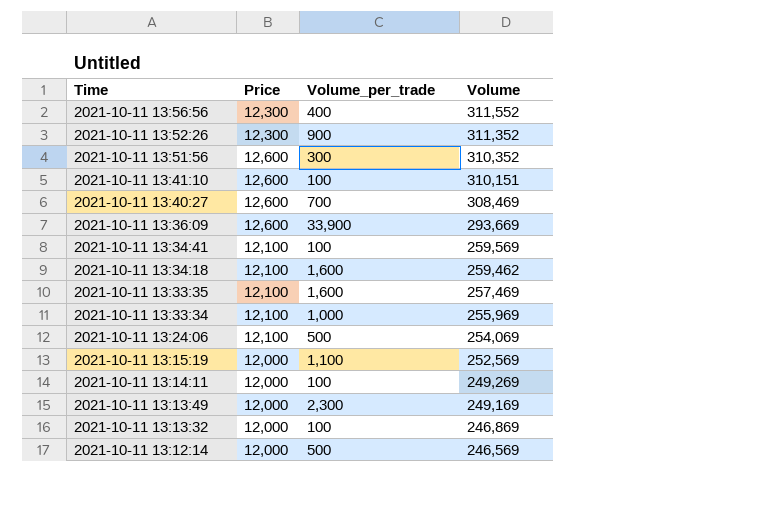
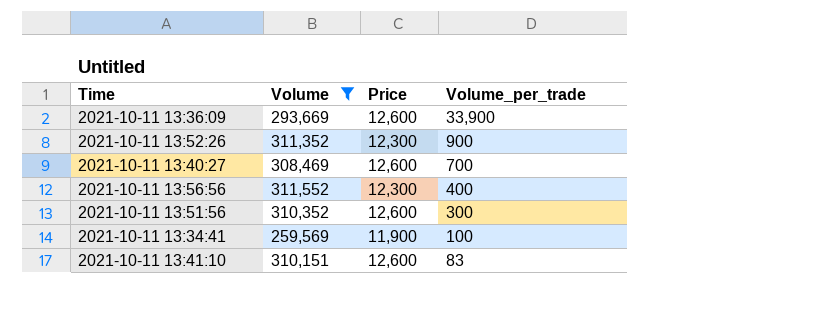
filter: none -> Volume >= 259,569
row order: Time descending -> Volume_per_trade descending
column Volume | position: 4 -> 2
2021-10-11 13:34:41 | Price: 12,100 -> 11,900
2021-10-11 13:41:10 | Volume_per_trade: 100 -> 83

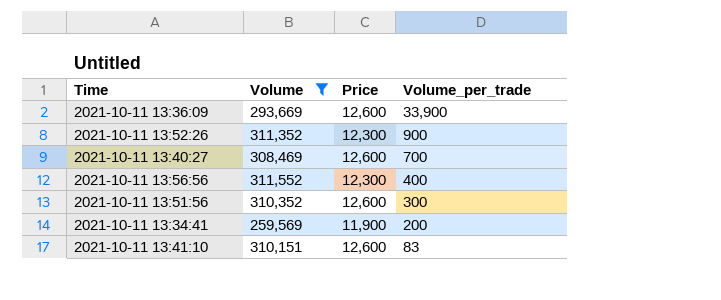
2021-10-11 13:34:41 | Volume_per_trade: 100 -> 200

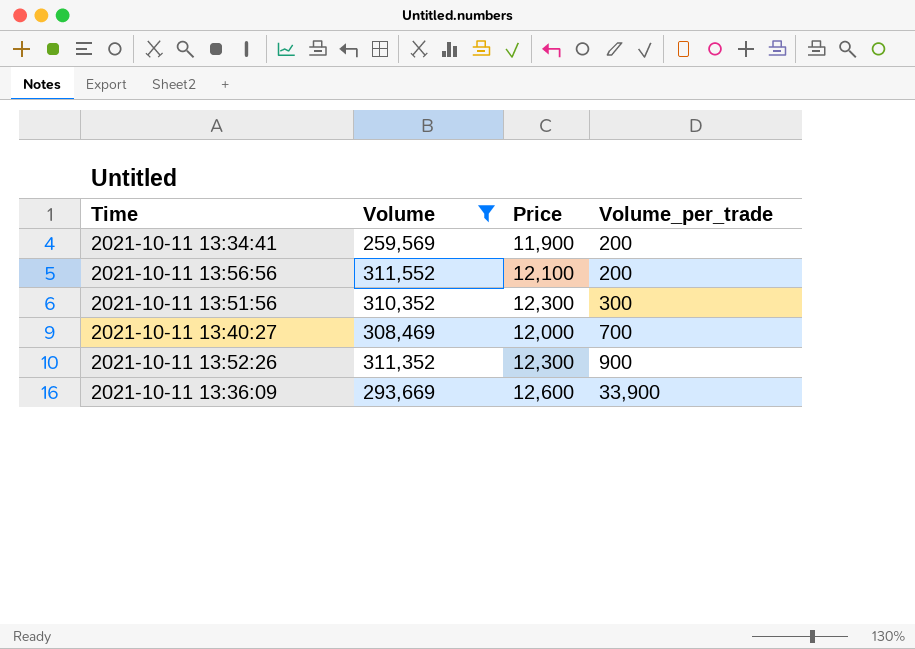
row order: Volume_per_trade descending -> Volume_per_trade ascending
row 2021-10-11 13:41:10: 310,151 | 12,600 | 83 -> none
2021-10-11 13:56:56 | Price: 12,300 -> 12,100
2021-10-11 13:56:56 | Volume_per_trade: 400 -> 200
2021-10-11 13:51:56 | Price: 12,600 -> 12,300
2021-10-11 13:40:27 | Price: 12,600 -> 12,000

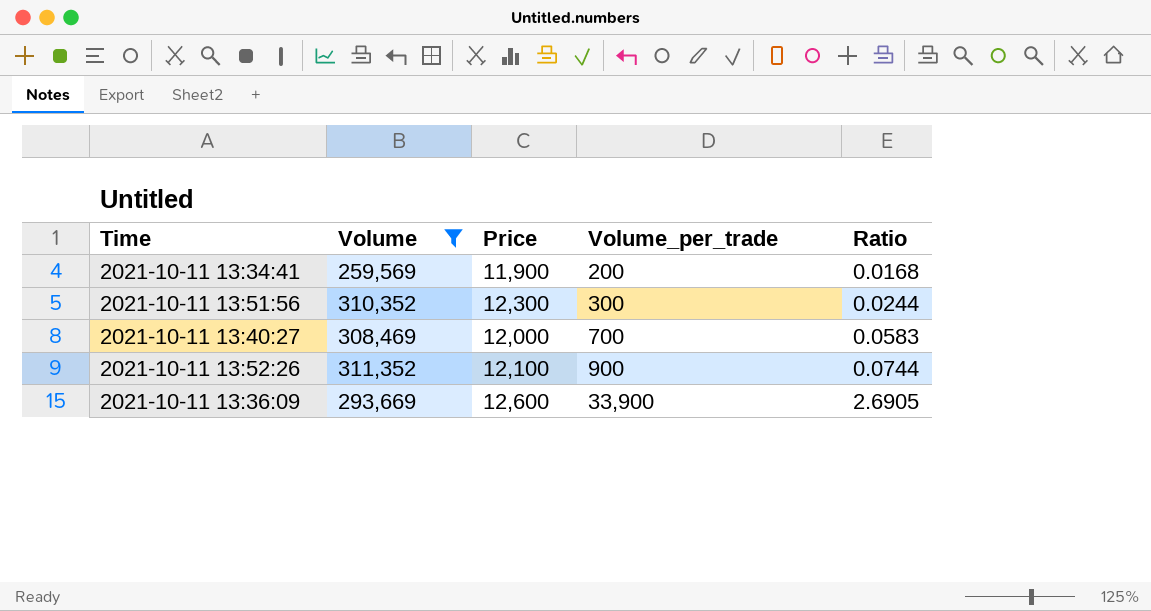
column Ratio | formula: none -> [Volume_per_trade] / [Price]
row 2021-10-11 13:56:56: 311,552 | 12,100 | 200 -> none
2021-10-11 13:52:26 | Price: 12,300 -> 12,100

